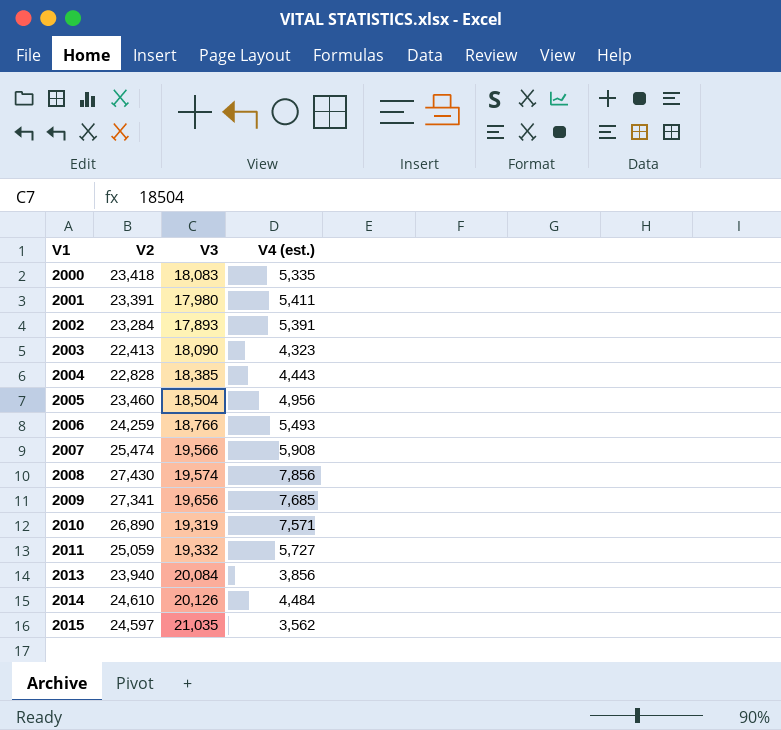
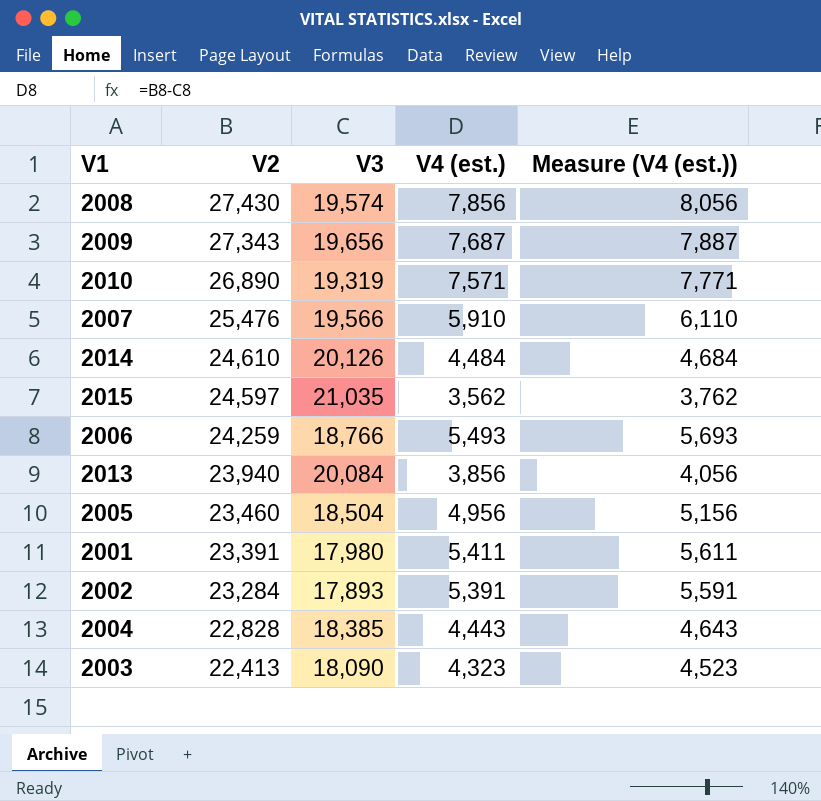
row order: V1 ascending -> V2 descending
column Measure (V4 (est.)) | formula: none -> [V4 (est.)] + 200
row 2000: 23,418 | 18,083 | 5,335 -> none
row 2011: 25,059 | 19,332 | 5,727 -> none
2009 | V2: 27,341 -> 27,343
2009 | V4 (est.): 7,685 -> 7,687
2007 | V2: 25,474 -> 25,476
2007 | V4 (est.): 5,908 -> 5,910

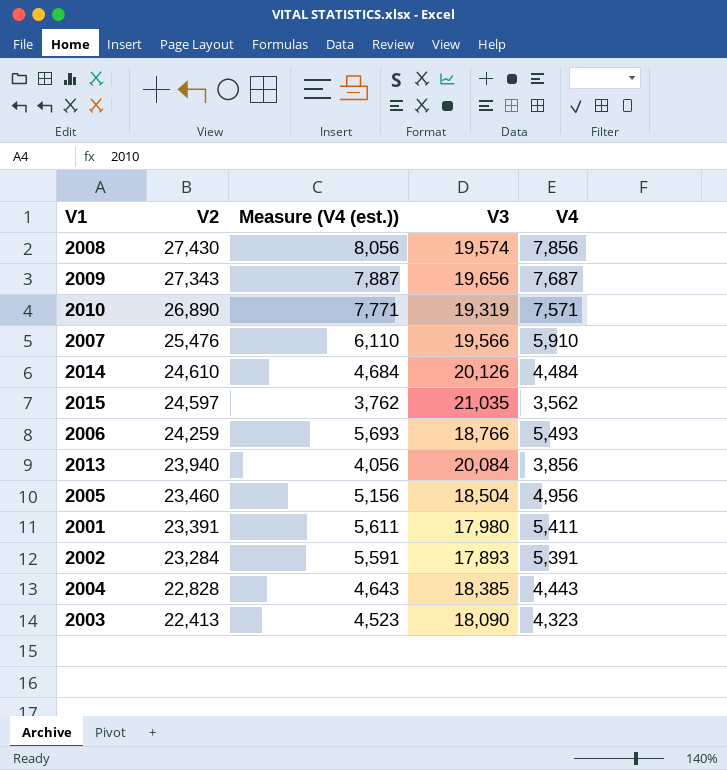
column Measure (V4 (est.)) | position: 5 -> 3
column name: V4 (est.) -> V4

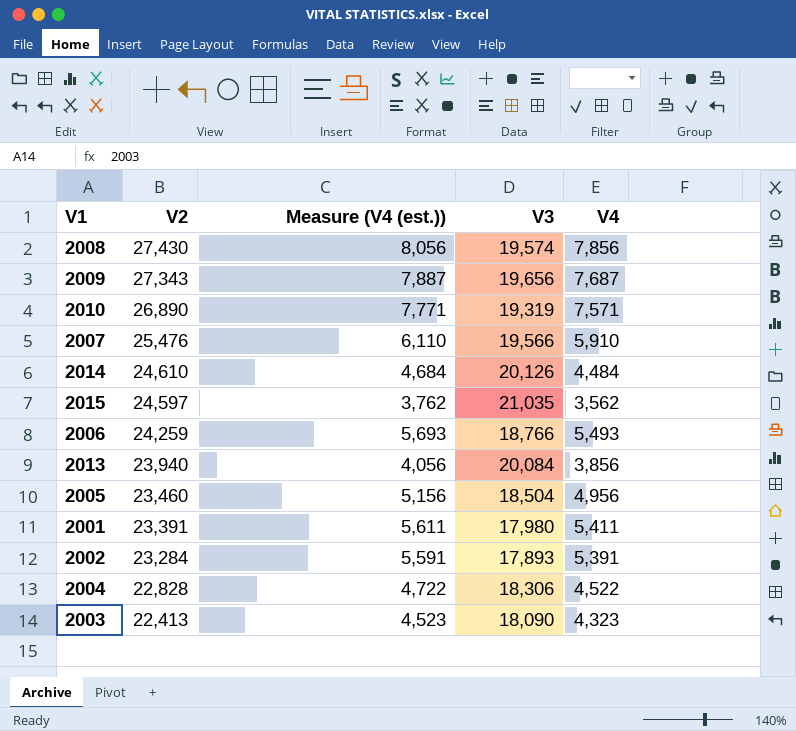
2004 | Measure (V4 (est.)): 4,643 -> 4,722
2004 | V3: 18,385 -> 18,306
2004 | V4: 4,443 -> 4,522

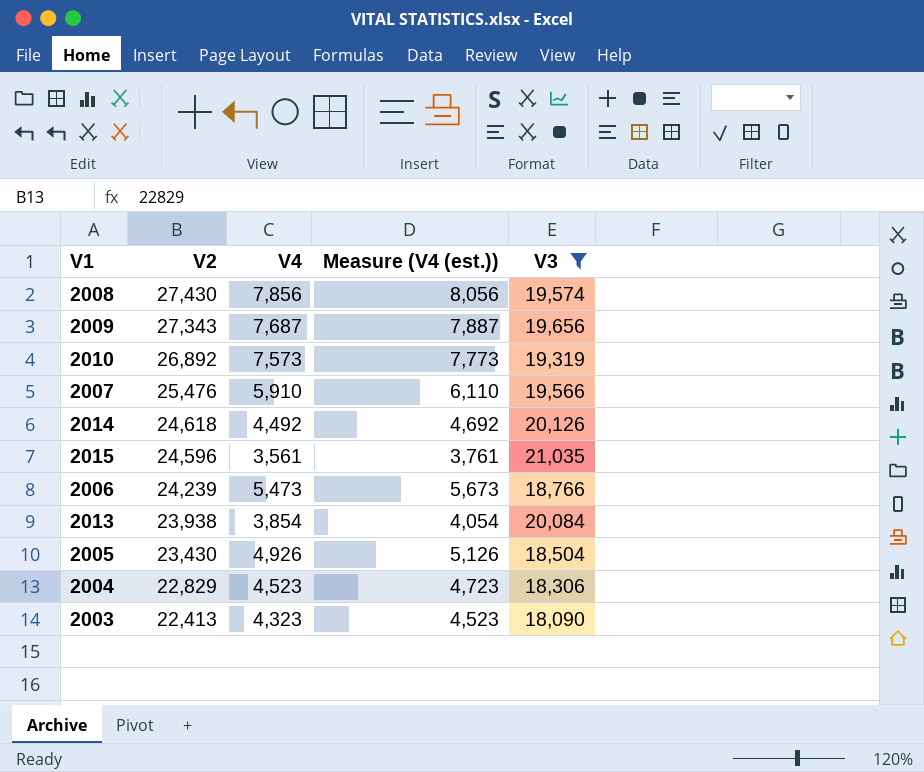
filter: none -> V3 >= 18,090
column V4 | position: 5 -> 3
2010 | V2: 26,890 -> 26,892
2010 | V4: 7,571 -> 7,573
2010 | Measure (V4 (est.)): 7,771 -> 7,773
2014 | V2: 24,610 -> 24,618
2014 | V4: 4,484 -> 4,492
2014 | Measure (V4 (est.)): 4,684 -> 4,692
2015 | V2: 24,597 -> 24,596
2015 | V4: 3,562 -> 3,561
2015 | Measure (V4 (est.)): 3,762 -> 3,761
2006 | V2: 24,259 -> 24,239
2006 | V4: 5,493 -> 5,473
2006 | Measure (V4 (est.)): 5,693 -> 5,673
2013 | V2: 23,940 -> 23,938
2013 | V4: 3,856 -> 3,854
2013 | Measure (V4 (est.)): 4,056 -> 4,054
2005 | V2: 23,460 -> 23,430
2005 | V4: 4,956 -> 4,926
2005 | Measure (V4 (est.)): 5,156 -> 5,126
2004 | V2: 22,828 -> 22,829
2004 | V4: 4,522 -> 4,523
2004 | Measure (V4 (est.)): 4,722 -> 4,723

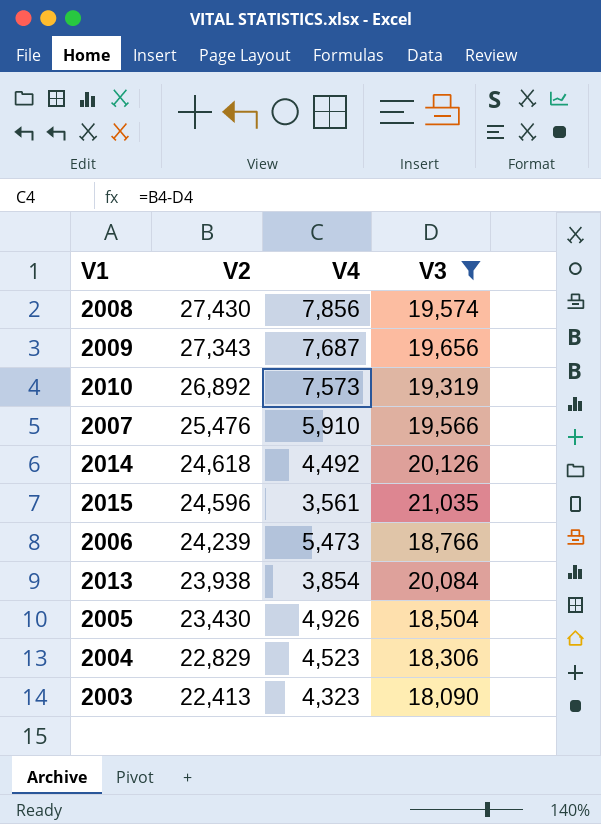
column Measure (V4 (est.)) | formula: [V4] + 200 -> none

